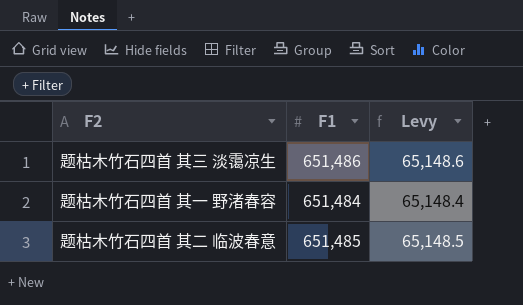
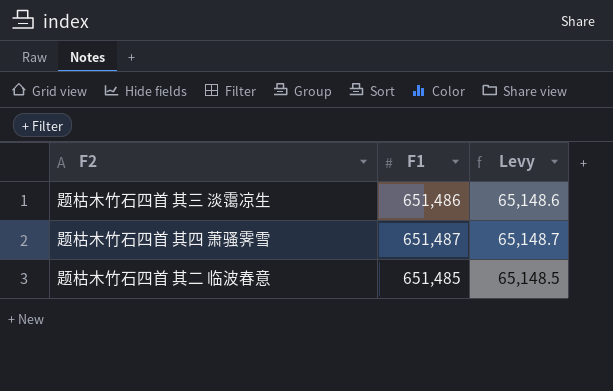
row 题枯木竹石四首 其一 野渚春容: 651,484 | 65,148.4 -> none
row 题枯木竹石四首 其四 萧骚霁雪: none -> 651,487 | 65,148.7

